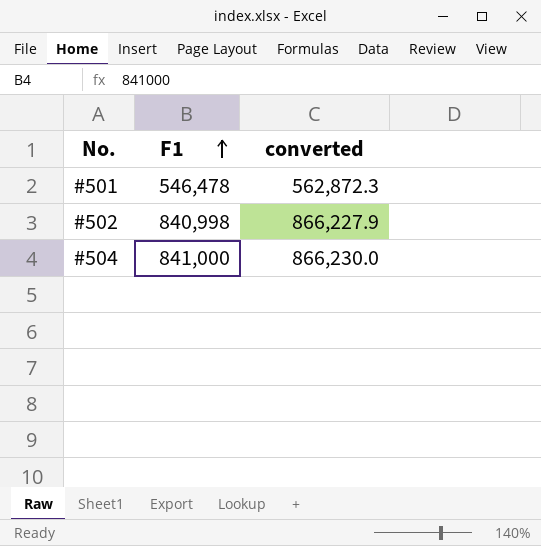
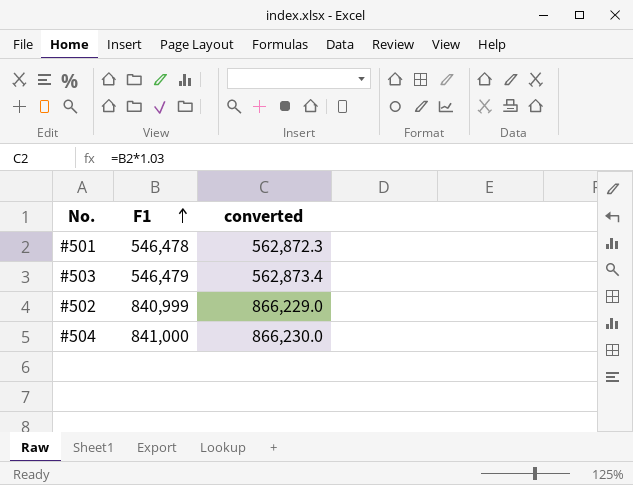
row #503: none -> 546,479 | 562,873.4
#502 | F1: 840,998 -> 840,999
#502 | converted: 866,227.9 -> 866,229.0

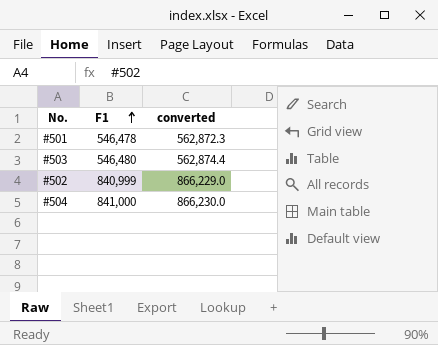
#503 | F1: 546,479 -> 546,480
#503 | converted: 562,873.4 -> 562,874.4

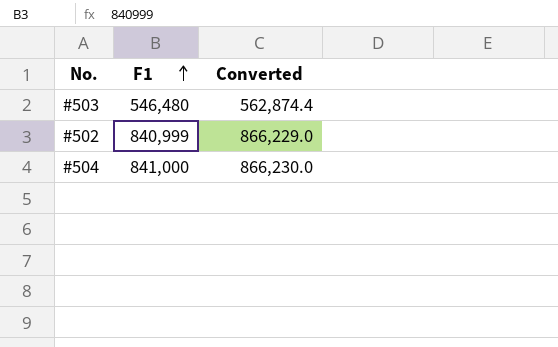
column name: converted -> Converted
row #501: 546,478 | 562,872.3 -> none

